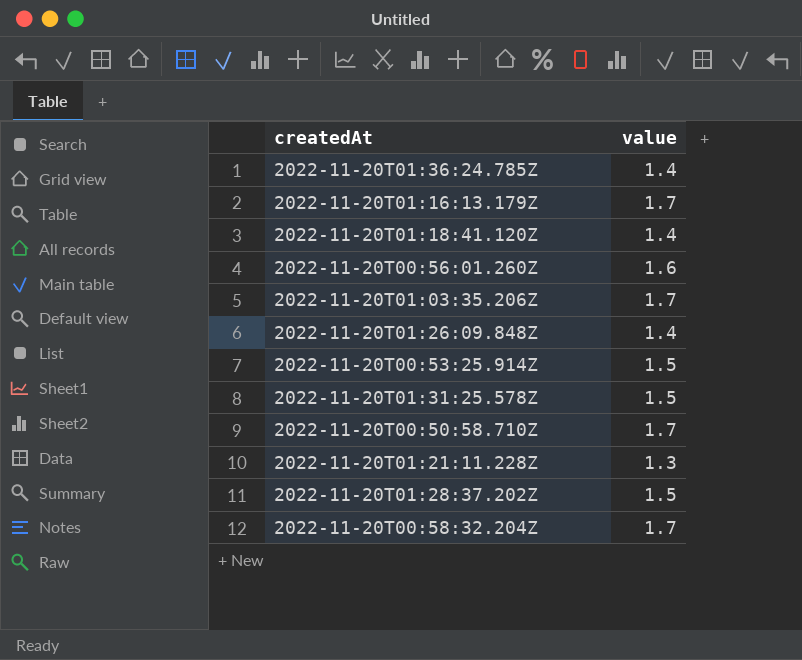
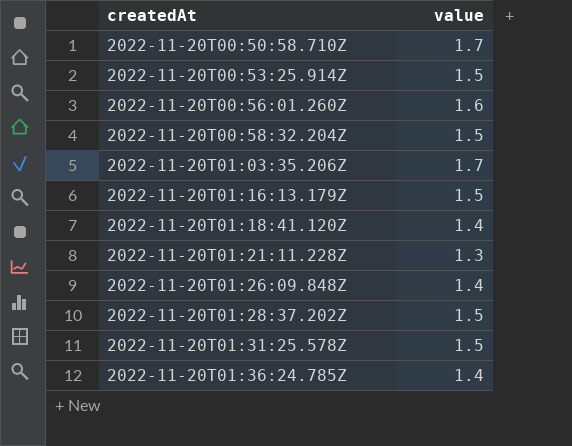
row order: none -> createdAt ascending
2022-11-20T00:58:32.204Z | value: 1.7 -> 1.5
2022-11-20T01:16:13.179Z | value: 1.7 -> 1.5

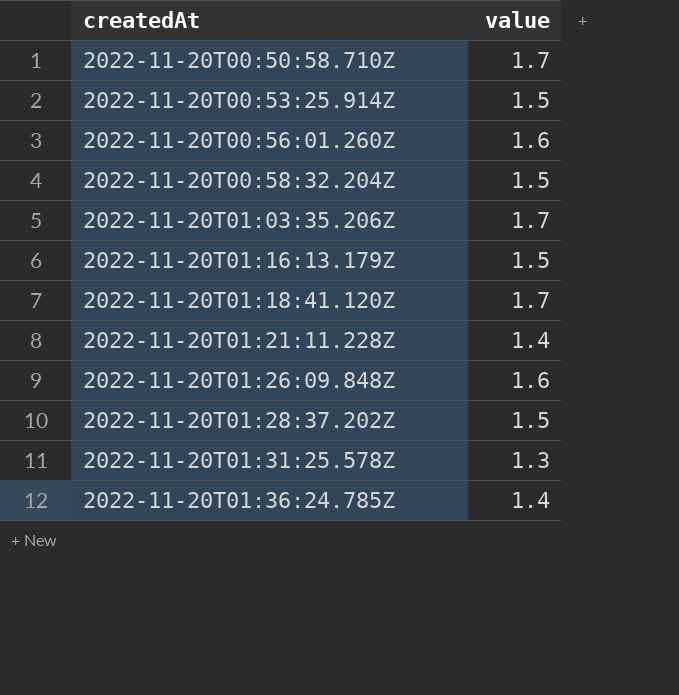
2022-11-20T01:18:41.120Z | value: 1.4 -> 1.7
2022-11-20T01:21:11.228Z | value: 1.3 -> 1.4
2022-11-20T01:26:09.848Z | value: 1.4 -> 1.6
2022-11-20T01:31:25.578Z | value: 1.5 -> 1.3

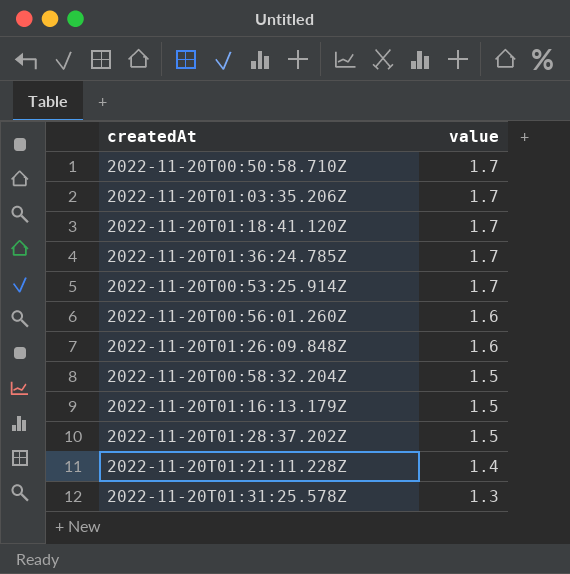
row order: createdAt ascending -> value descending
2022-11-20T01:36:24.785Z | value: 1.4 -> 1.7
2022-11-20T00:53:25.914Z | value: 1.5 -> 1.7

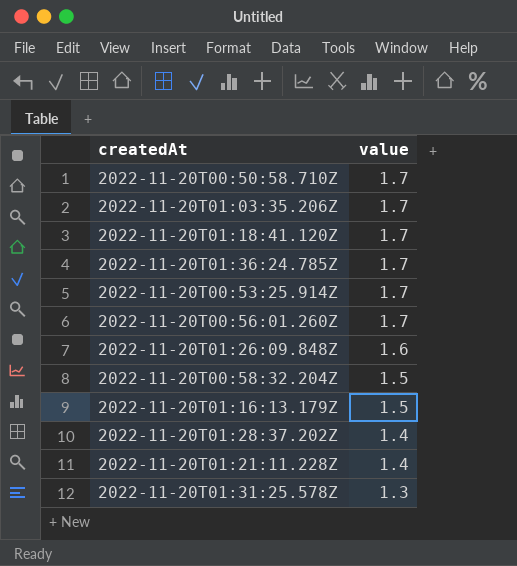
2022-11-20T00:56:01.260Z | value: 1.6 -> 1.7
2022-11-20T01:28:37.202Z | value: 1.5 -> 1.4

